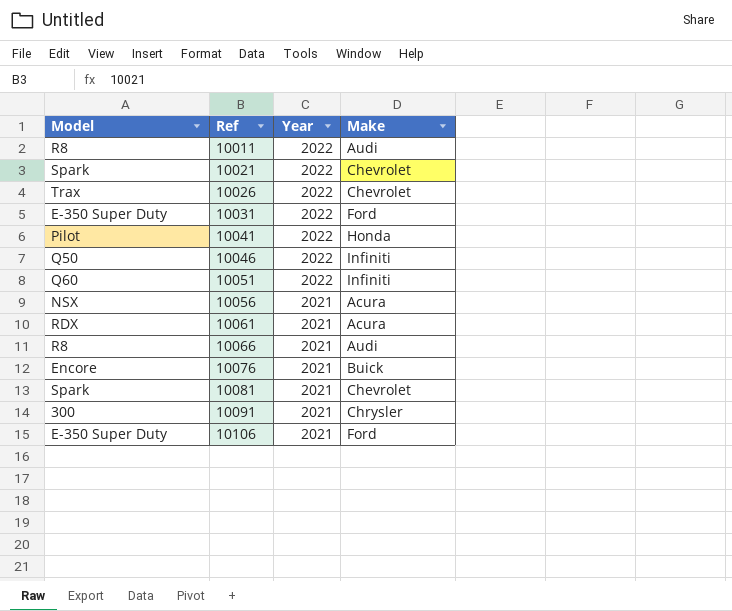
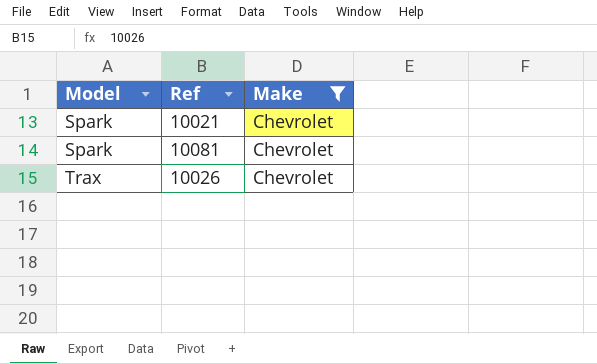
filter: none -> Make = Chevrolet
row order: Ref ascending -> Model ascending
column Year | position: 3 -> none

